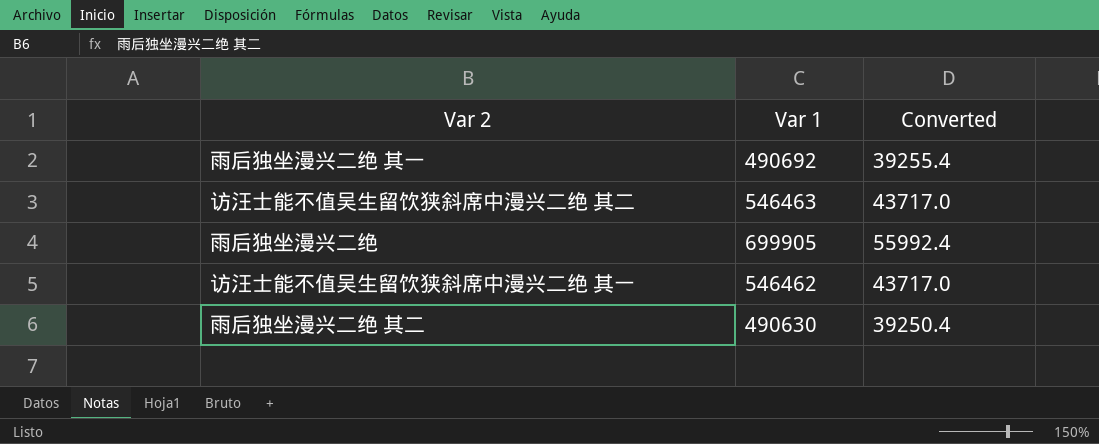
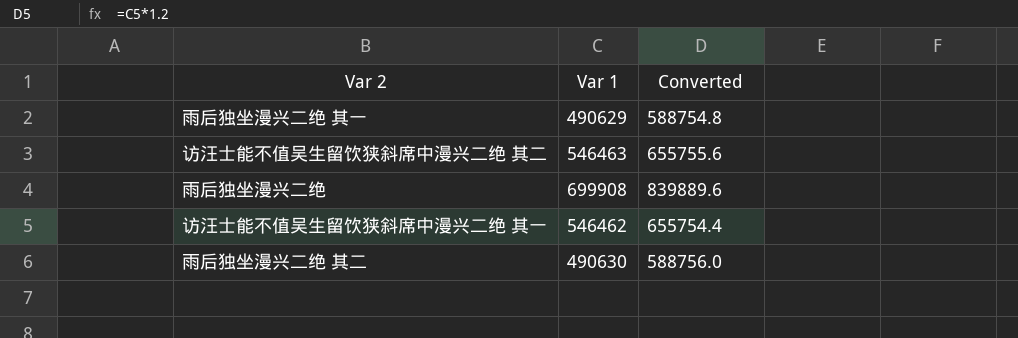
column Converted | formula: [Var 1] * 0.08 -> [Var 1] * 1.2
雨后独坐漫兴二绝 其一 | Var 1: 490692 -> 490629
雨后独坐漫兴二绝 | Var 1: 699905 -> 699908

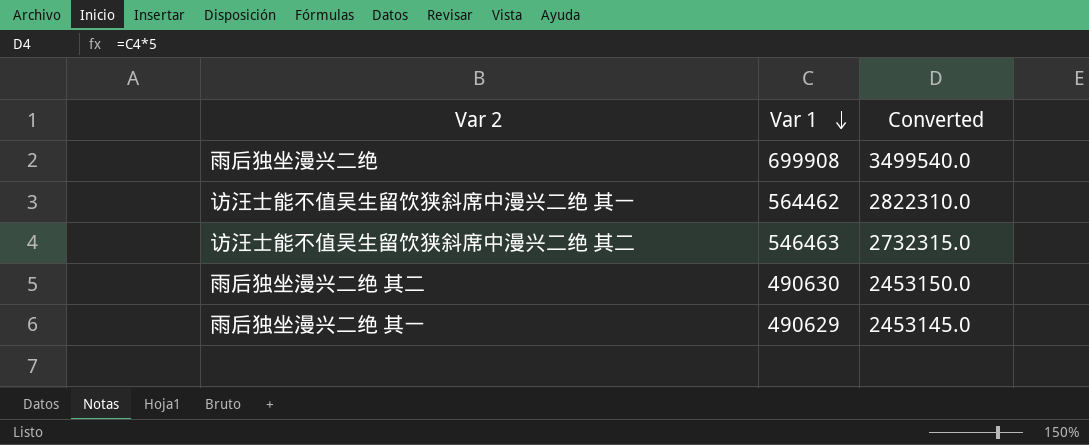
row order: none -> Var 1 descending
column Converted | formula: [Var 1] * 1.2 -> [Var 1] * 5
访汪士能不值吴生留饮狭斜席中漫兴二绝 其一 | Var 1: 546462 -> 564462

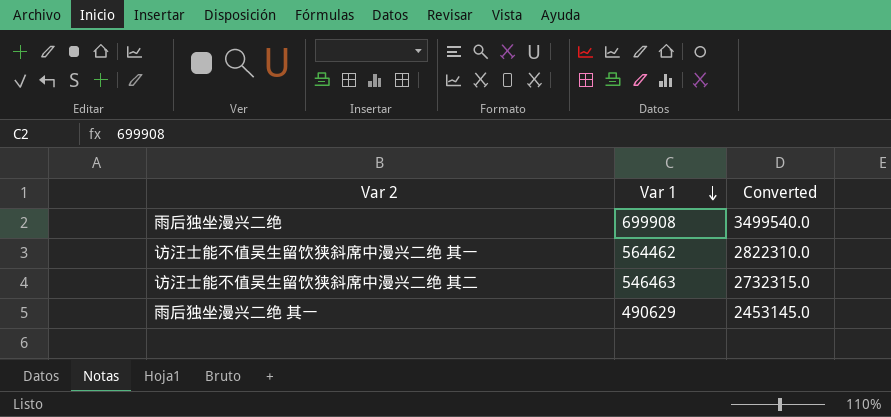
row 雨后独坐漫兴二绝 其二: 490630 | 2453150.0 -> none

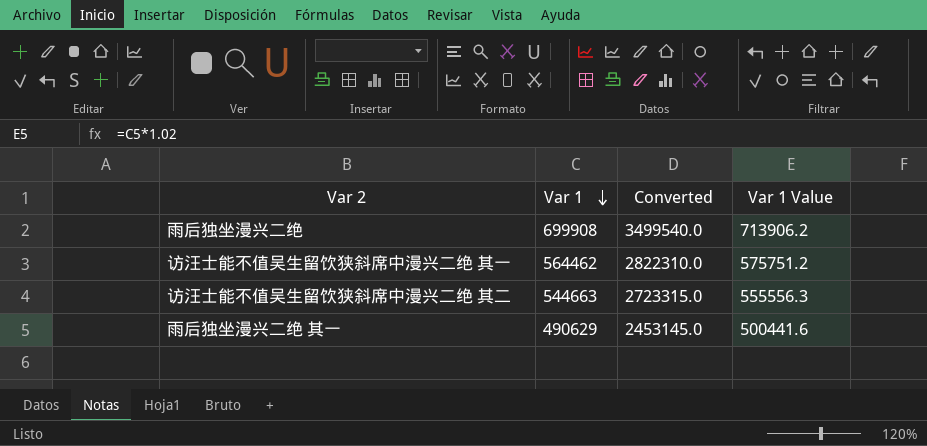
column Var 1 Value | formula: none -> [Var 1] * 1.02
访汪士能不值吴生留饮狭斜席中漫兴二绝 其二 | Var 1: 546463 -> 544663
访汪士能不值吴生留饮狭斜席中漫兴二绝 其二 | Converted: 2732315.0 -> 2723315.0

